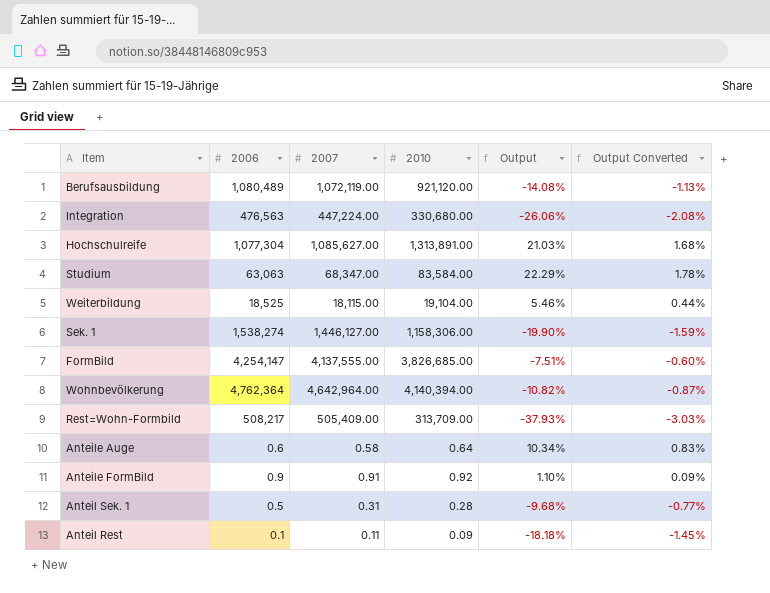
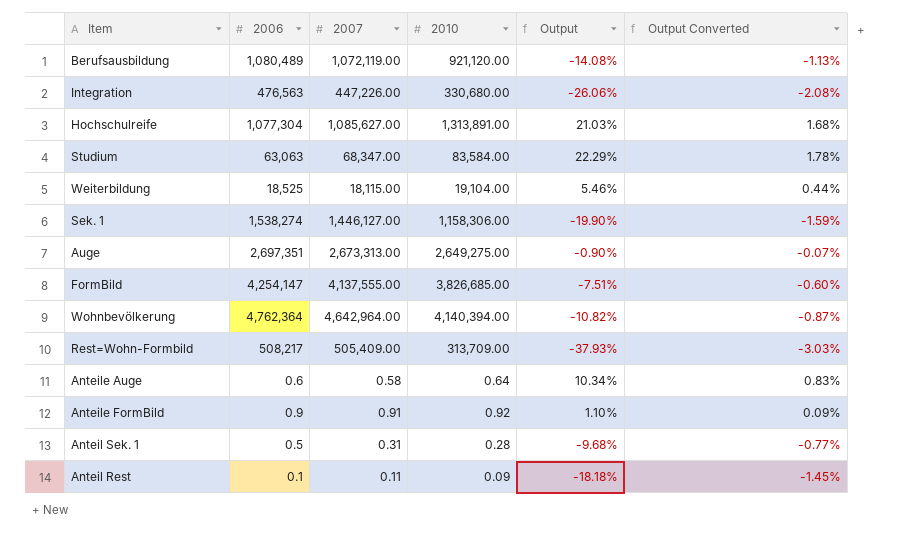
Integration | 2007: 447,224.00 -> 447,226.00
row Auge: none -> 2,697,351 | 2,673,313.00 | 2,649,275.00 | -0.90% | -0.07%

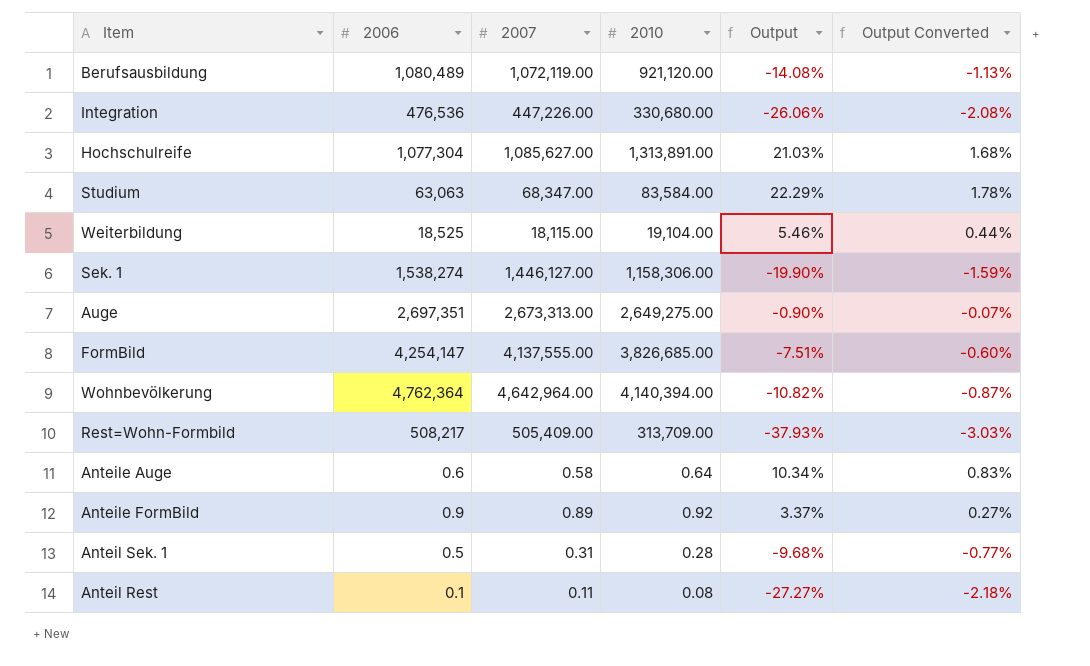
Integration | 2006: 476,563 -> 476,536
Anteile FormBild | 2007: 0.91 -> 0.89
Anteile FormBild | Output: 1.10% -> 3.37%
Anteile FormBild | Output Converted: 0.09% -> 0.27%
Anteil Rest | 2010: 0.09 -> 0.08
Anteil Rest | Output: -18.18% -> -27.27%
Anteil Rest | Output Converted: -1.45% -> -2.18%

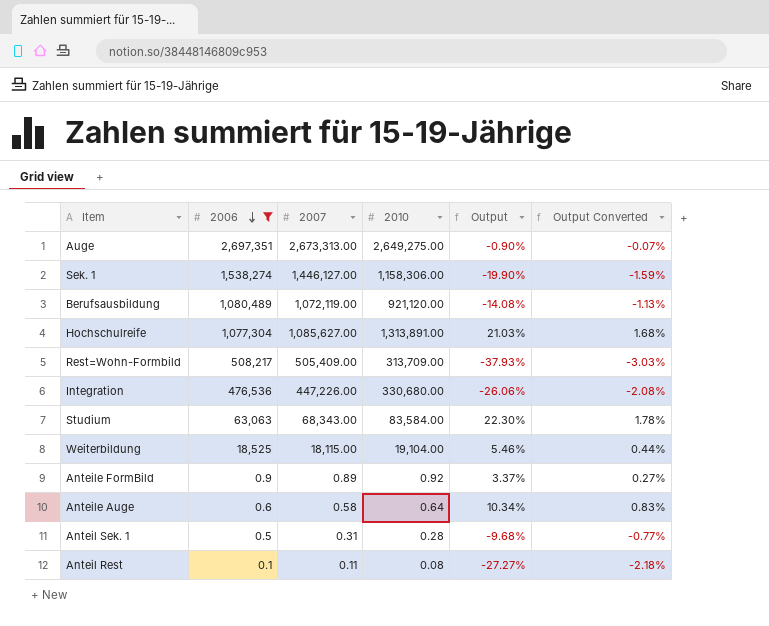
filter: none -> 2006 <= 2,697,351
row order: none -> 2006 descending
Studium | 2007: 68,347.00 -> 68,343.00
Studium | Output: 22.29% -> 22.30%

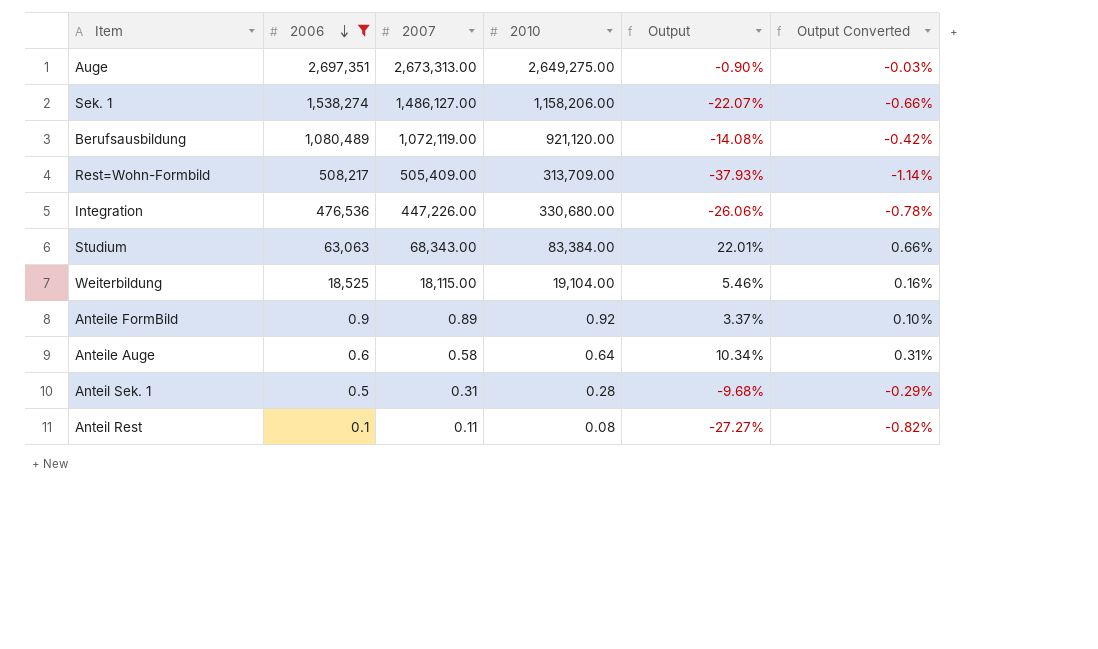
column Output Converted | formula: [Output] * 0.08 -> [Output] * 0.03
row Hochschulreife: 1,077,304 | 1,085,627.00 | 1,313,891.00 | 21.03% | 1.68% -> none
Sek. 1 | 2007: 1,446,127.00 -> 1,486,127.00
Sek. 1 | 2010: 1,158,306.00 -> 1,158,206.00
Sek. 1 | Output: -19.90% -> -22.07%
Studium | 2010: 83,584.00 -> 83,384.00
Studium | Output: 22.30% -> 22.01%

